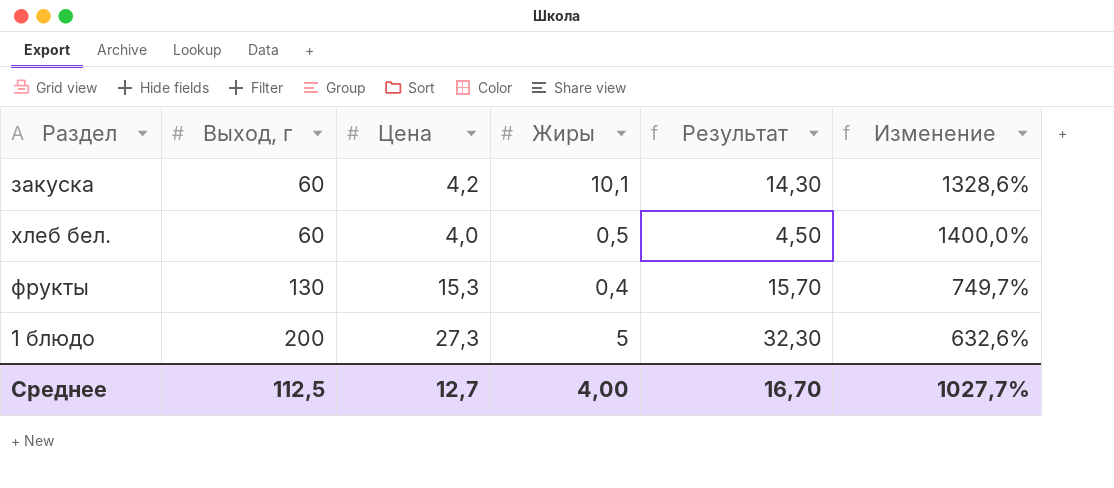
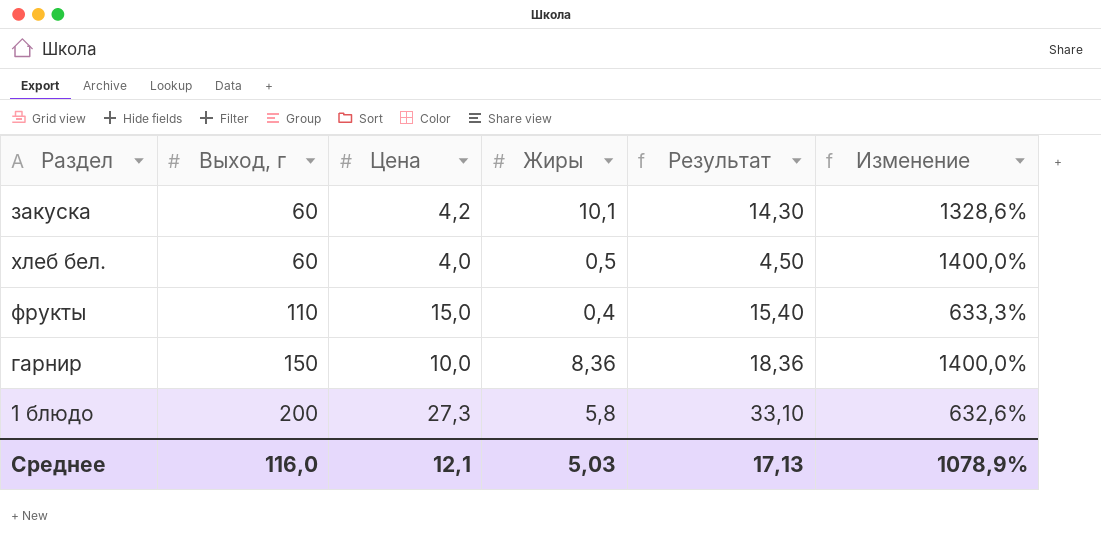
фрукты | Выход, г: 130 -> 110
фрукты | Цена: 15,3 -> 15,0
фрукты | Результат: 15,70 -> 15,40
фрукты | Изменение: 749,7% -> 633,3%
row гарнир: none -> 150 | 10,0 | 8,36 | 18,36 | 1400,0%
1 блюдо | Жиры: 5 -> 5,8
1 блюдо | Результат: 32,30 -> 33,10
Среднее | Выход, г: 112,5 -> 116,0
Среднее | Цена: 12,7 -> 12,1
Среднее | Жиры: 4,00 -> 5,03
Среднее | Результат: 16,70 -> 17,13
Среднее | Изменение: 1027,7% -> 1078,9%

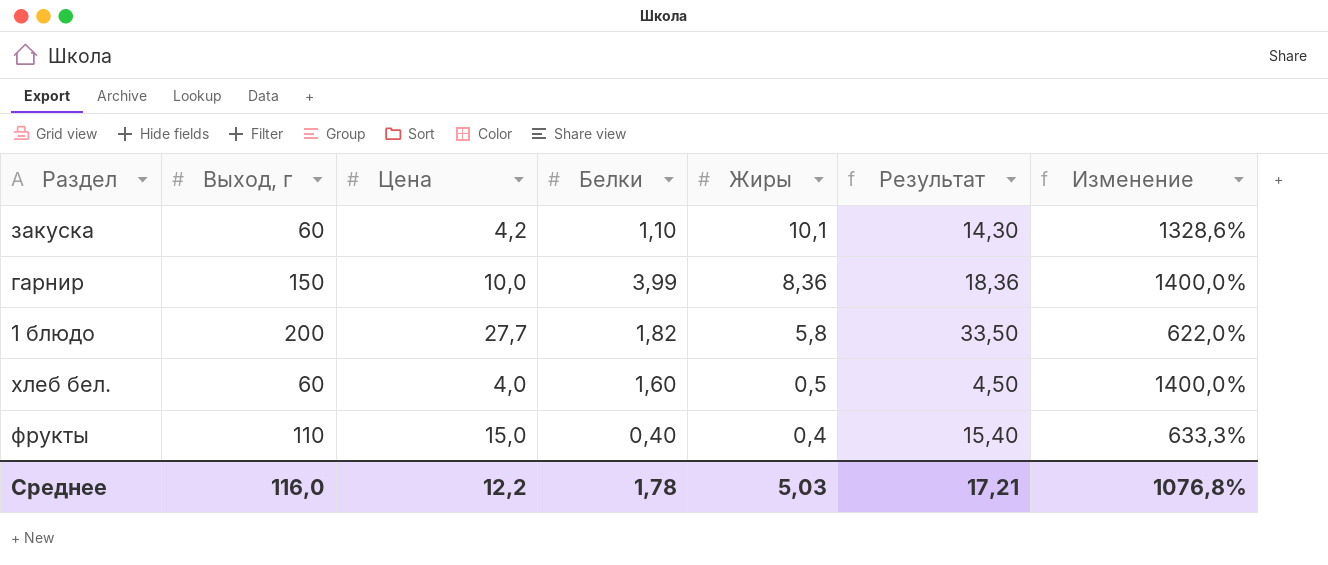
row order: Выход, г ascending -> Жиры descending
column Белки | position: none -> 4
1 блюдо | Цена: 27,3 -> 27,7
1 блюдо | Результат: 33,10 -> 33,50
1 блюдо | Изменение: 632,6% -> 622,0%
Среднее | Цена: 12,1 -> 12,2
Среднее | Результат: 17,13 -> 17,21
Среднее | Изменение: 1078,9% -> 1076,8%

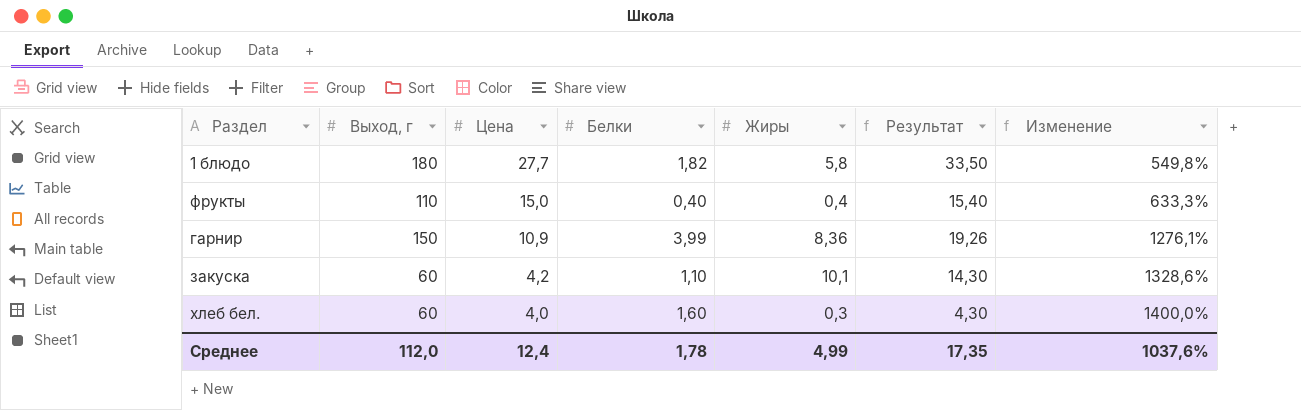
row order: Жиры descending -> Цена descending
1 блюдо | Выход, г: 200 -> 180
1 блюдо | Изменение: 622,0% -> 549,8%
гарнир | Цена: 10,0 -> 10,9
гарнир | Результат: 18,36 -> 19,26
гарнир | Изменение: 1400,0% -> 1276,1%
хлеб бел. | Жиры: 0,5 -> 0,3
хлеб бел. | Результат: 4,50 -> 4,30
Среднее | Выход, г: 116,0 -> 112,0
Среднее | Цена: 12,2 -> 12,4
Среднее | Жиры: 5,03 -> 4,99
Среднее | Результат: 17,21 -> 17,35
Среднее | Изменение: 1076,8% -> 1037,6%

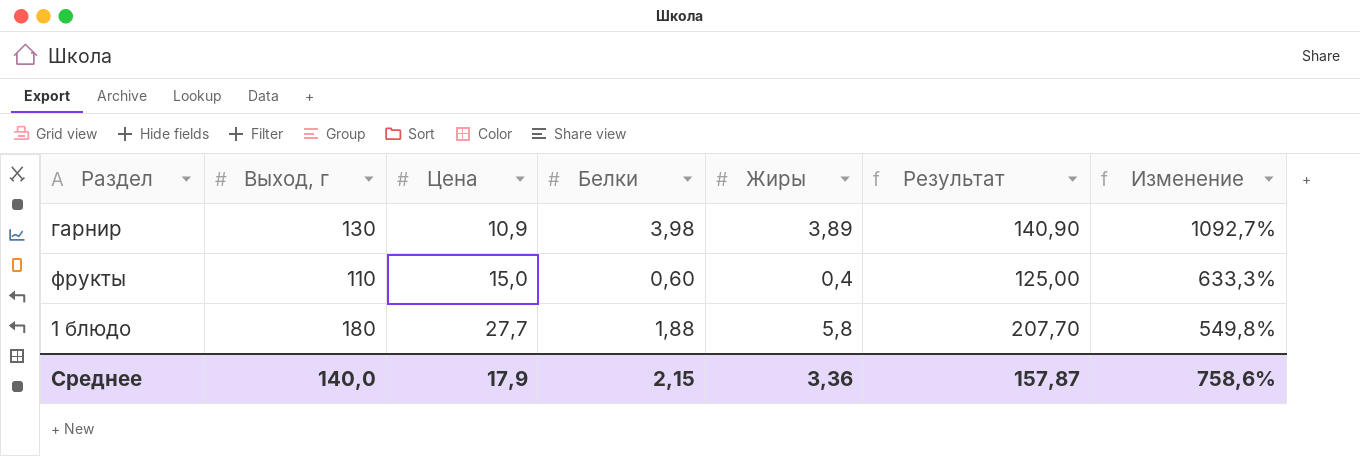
row order: Цена descending -> Цена ascending
column Результат | formula: [Цена] + [Жиры] -> [Выход, г] + [Цена]
row закуска: 60 | 4,2 | 1,10 | 10,1 | 14,30 | 1328,6% -> none
row хлеб бел.: 60 | 4,0 | 1,60 | 0,3 | 4,30 | 1400,0% -> none
гарнир | Выход, г: 150 -> 130
гарнир | Белки: 3,99 -> 3,98
гарнир | Жиры: 8,36 -> 3,89
гарнир | Изменение: 1276,1% -> 1092,7%
фрукты | Белки: 0,40 -> 0,60
1 блюдо | Белки: 1,82 -> 1,88
Среднее | Выход, г: 112,0 -> 140,0
Среднее | Цена: 12,4 -> 17,9
Среднее | Белки: 1,78 -> 2,15
Среднее | Жиры: 4,99 -> 3,36
Среднее | Результат: 17,35 -> 157,87
Среднее | Изменение: 1037,6% -> 758,6%

